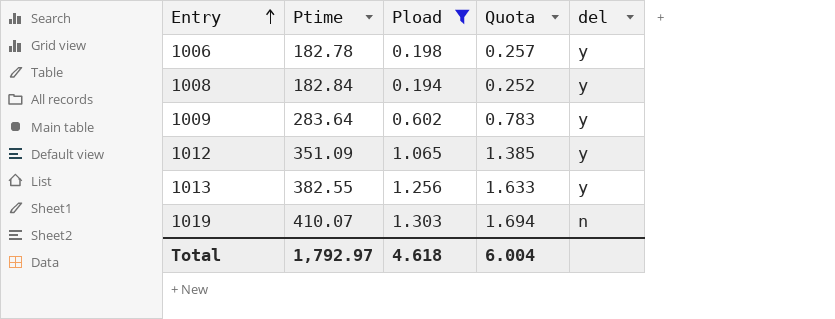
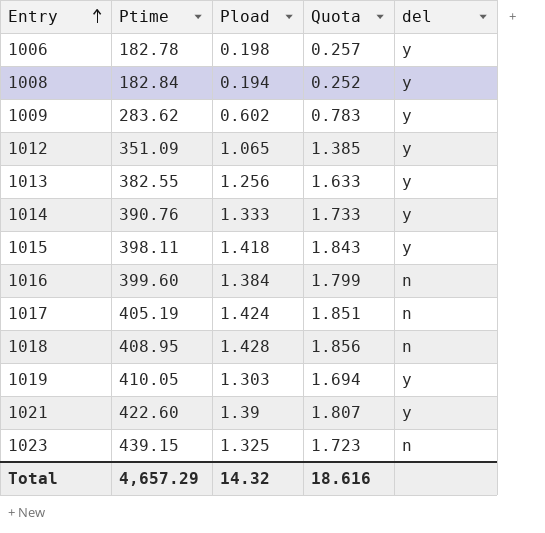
filter: Pload <= 1.303 -> none
1009 | Ptime: 283.64 -> 283.62
1019 | Ptime: 410.07 -> 410.05
1019 | del: n -> y
Total | Ptime: 1,792.97 -> 4,657.29
Total | Pload: 4.618 -> 14.32
Total | Quota: 6.004 -> 18.616

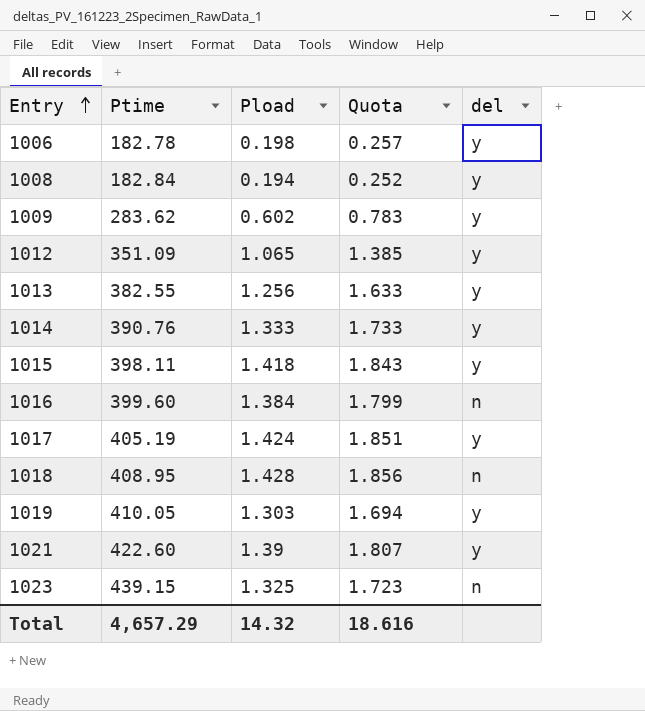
1017 | del: n -> y

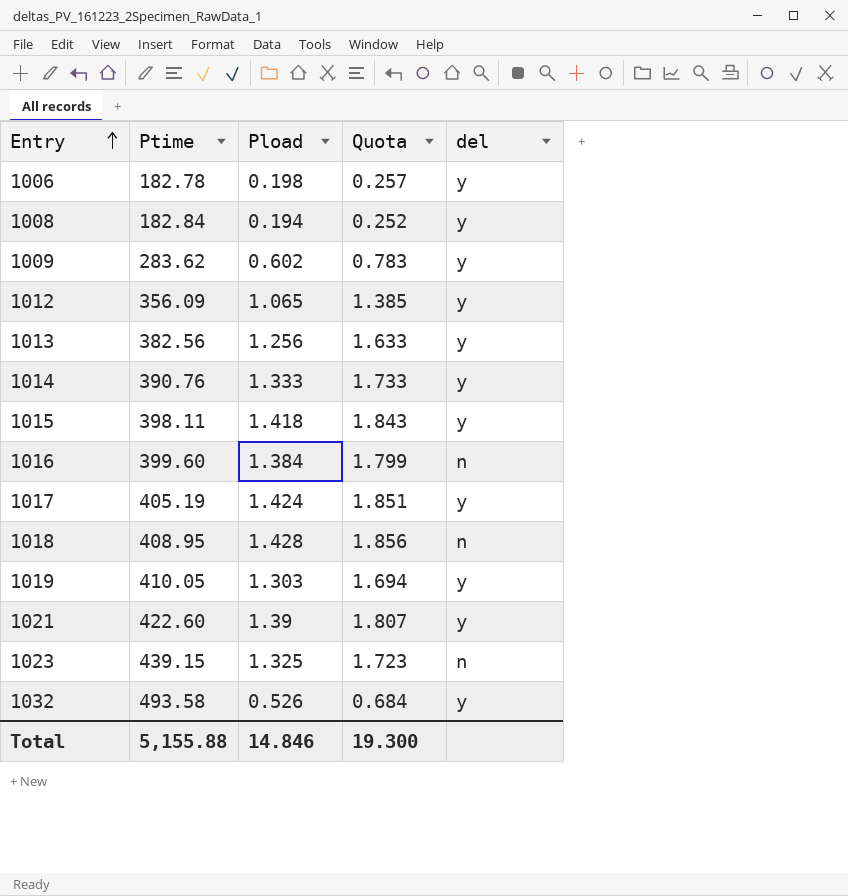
1012 | Ptime: 351.09 -> 356.09
1013 | Ptime: 382.55 -> 382.56
row 1032: none -> 493.58 | 0.526 | 0.684 | y
Total | Ptime: 4,657.29 -> 5,155.88
Total | Pload: 14.32 -> 14.846
Total | Quota: 18.616 -> 19.300

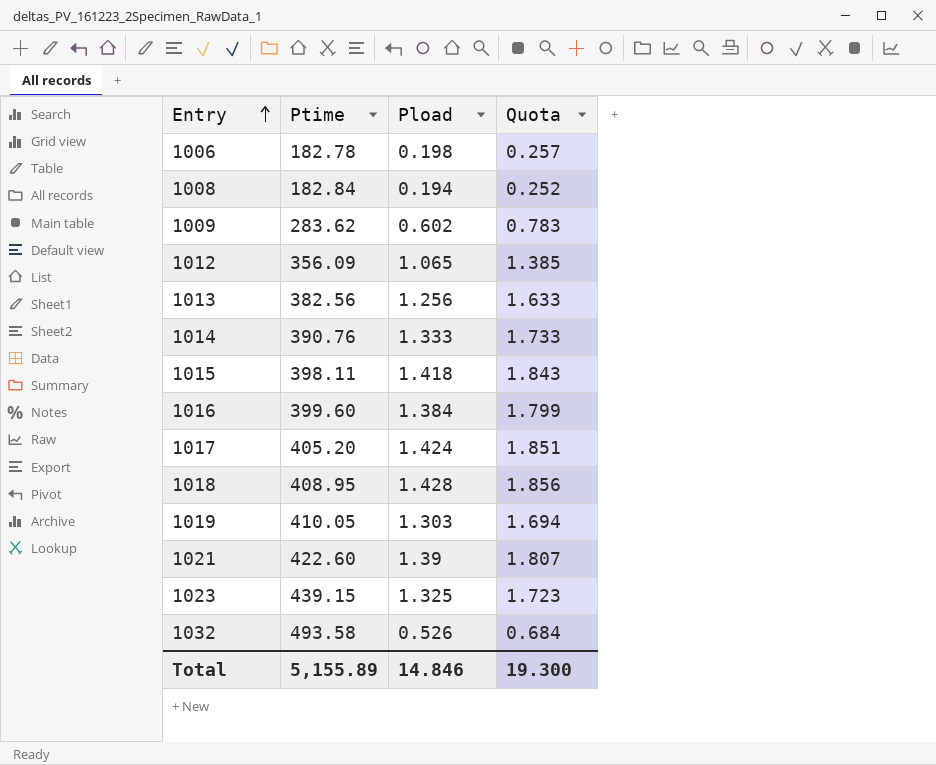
column del | position: 5 -> none
1017 | Ptime: 405.19 -> 405.20
Total | Ptime: 5,155.88 -> 5,155.89

